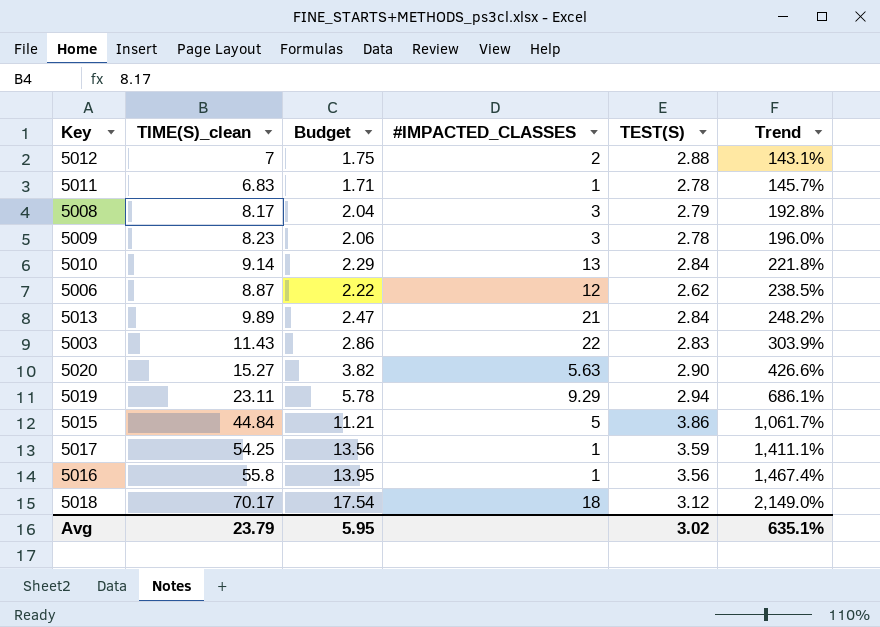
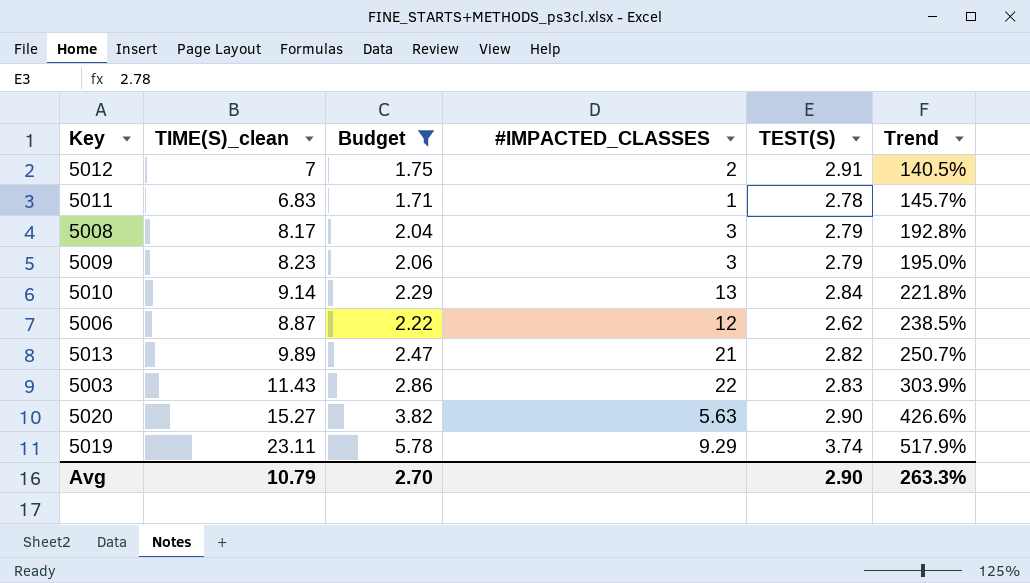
filter: none -> Budget <= 5.78
5012 | TEST(S): 2.88 -> 2.91
5012 | Trend: 143.1% -> 140.5%
5009 | TEST(S): 2.78 -> 2.79
5009 | Trend: 196.0% -> 195.0%
5013 | TEST(S): 2.84 -> 2.82
5013 | Trend: 248.2% -> 250.7%
5019 | TEST(S): 2.94 -> 3.74
5019 | Trend: 686.1% -> 517.9%
Avg | TIME(S)_clean: 23.79 -> 10.79
Avg | Budget: 5.95 -> 2.70
Avg | TEST(S): 3.02 -> 2.90
Avg | Trend: 635.1% -> 263.3%

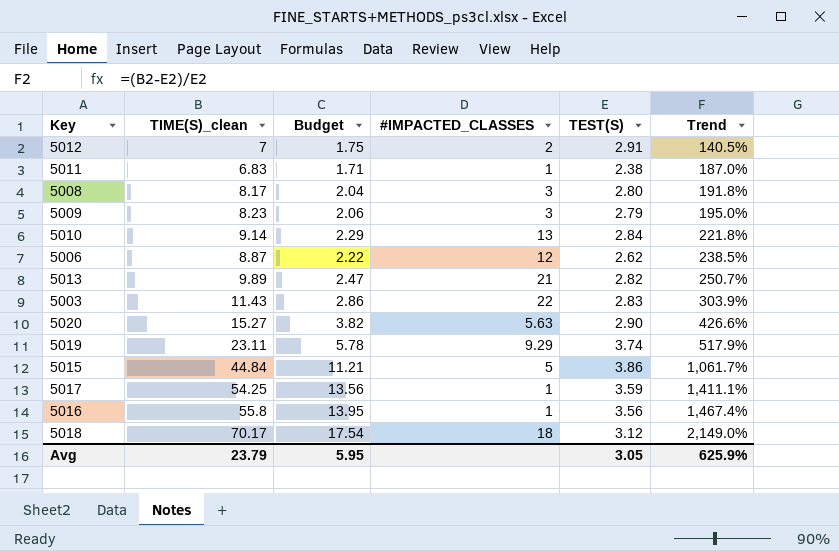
filter: Budget <= 5.78 -> none
5011 | TEST(S): 2.78 -> 2.38
5011 | Trend: 145.7% -> 187.0%
5008 | TEST(S): 2.79 -> 2.80
5008 | Trend: 192.8% -> 191.8%
Avg | TIME(S)_clean: 10.79 -> 23.79
Avg | Budget: 2.70 -> 5.95
Avg | TEST(S): 2.90 -> 3.05
Avg | Trend: 263.3% -> 625.9%

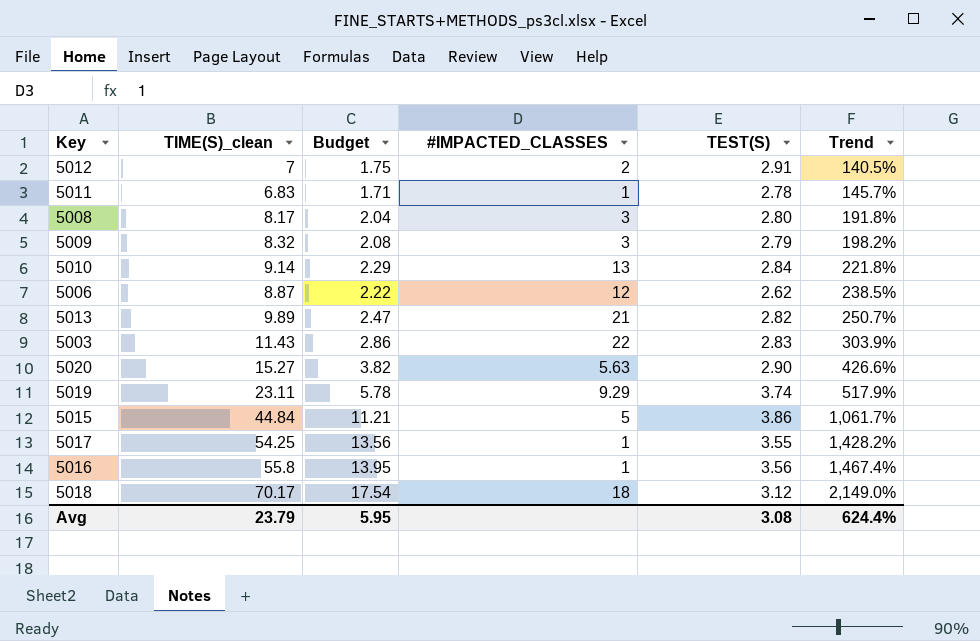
5011 | TEST(S): 2.38 -> 2.78
5011 | Trend: 187.0% -> 145.7%
5009 | TIME(S)_clean: 8.23 -> 8.32
5009 | Budget: 2.06 -> 2.08
5009 | Trend: 195.0% -> 198.2%
5017 | TEST(S): 3.59 -> 3.55
5017 | Trend: 1,411.1% -> 1,428.2%
Avg | TEST(S): 3.05 -> 3.08
Avg | Trend: 625.9% -> 624.4%

